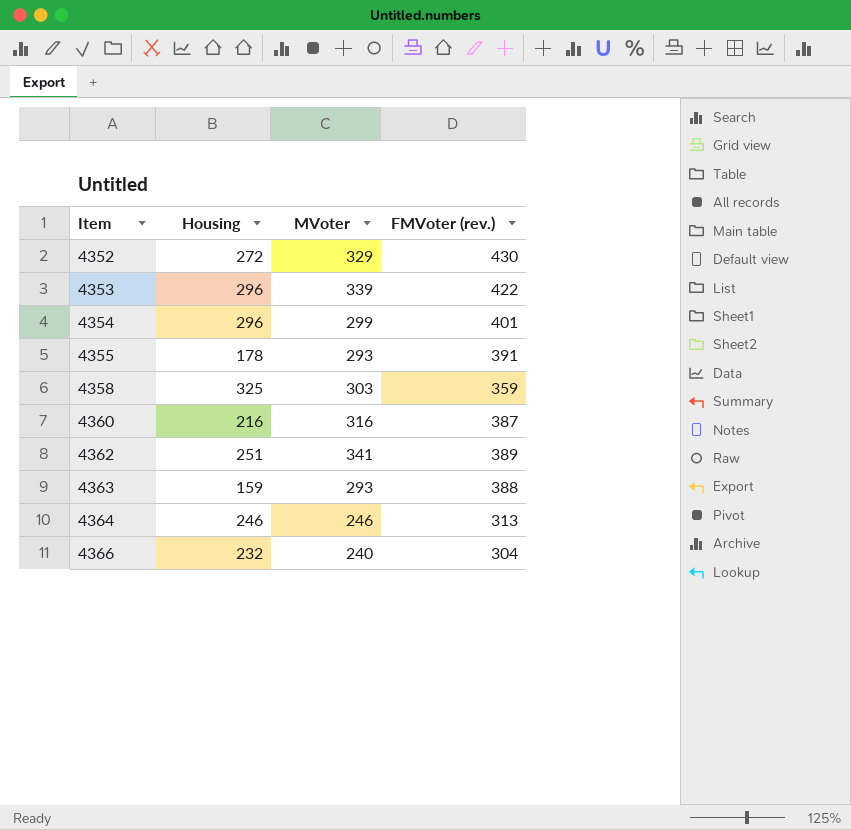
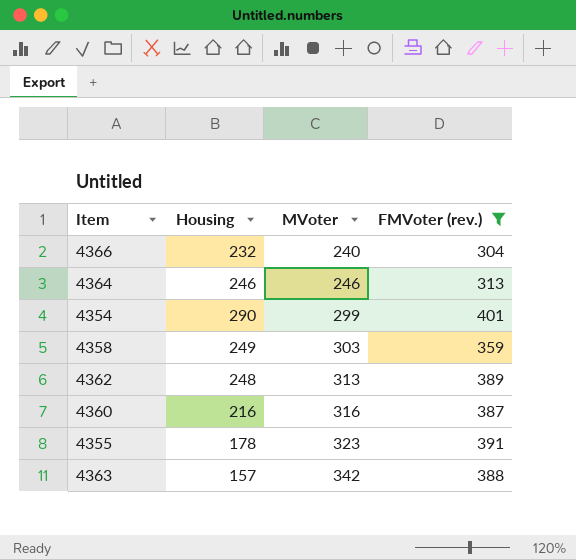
filter: none -> FMVoter (rev.) <= 401
row order: Item ascending -> MVoter ascending
4354 | Housing: 296 -> 290
4358 | Housing: 325 -> 249
4362 | Housing: 251 -> 248
4362 | MVoter: 341 -> 313
4355 | MVoter: 293 -> 323
4363 | Housing: 159 -> 157
4363 | MVoter: 293 -> 342

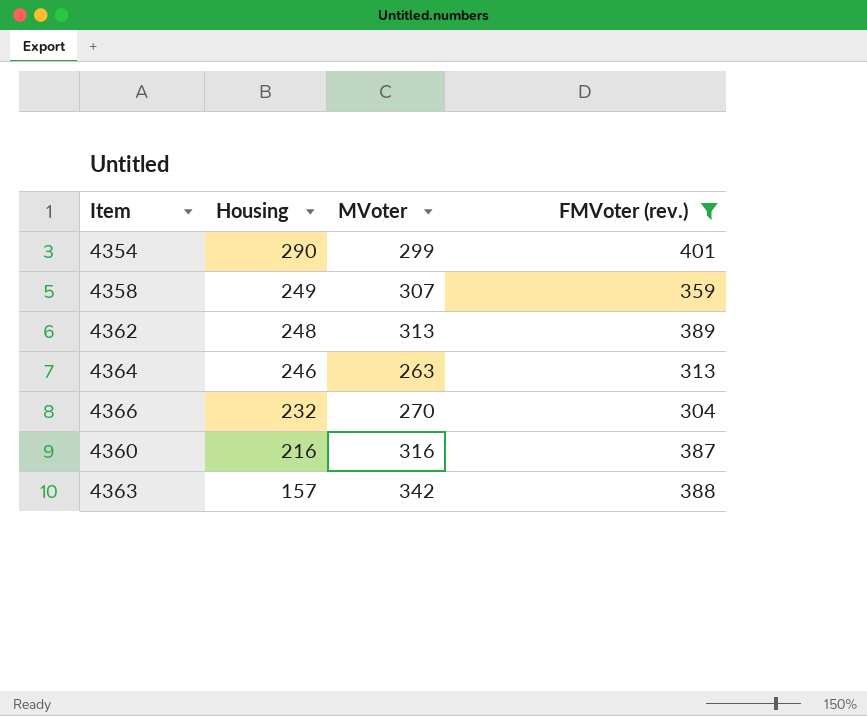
row order: MVoter ascending -> Housing descending
row 4355: 178 | 323 | 391 -> none
4358 | MVoter: 303 -> 307
4364 | MVoter: 246 -> 263
4366 | MVoter: 240 -> 270

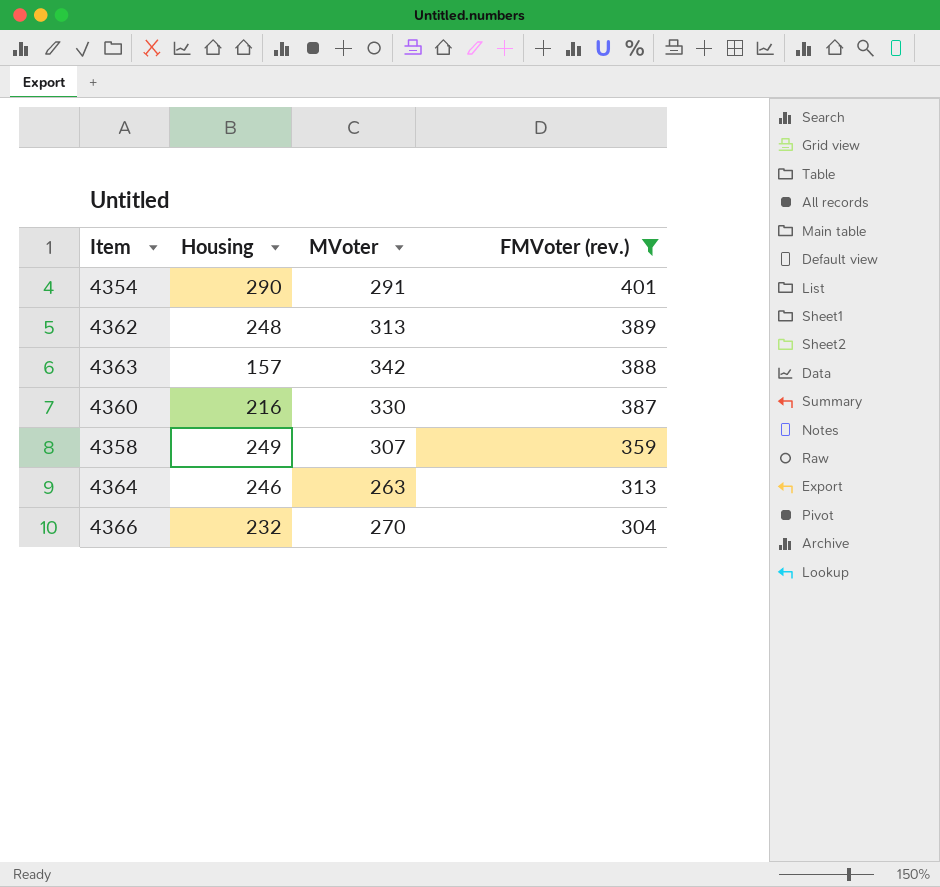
row order: Housing descending -> FMVoter (rev.) descending
4354 | MVoter: 299 -> 291
4360 | MVoter: 316 -> 330

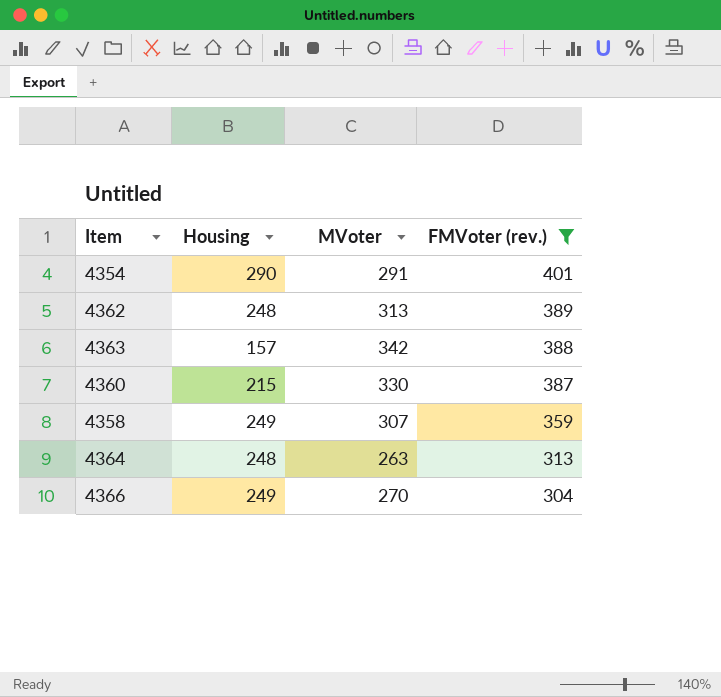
4360 | Housing: 216 -> 215
4364 | Housing: 246 -> 248
4366 | Housing: 232 -> 249

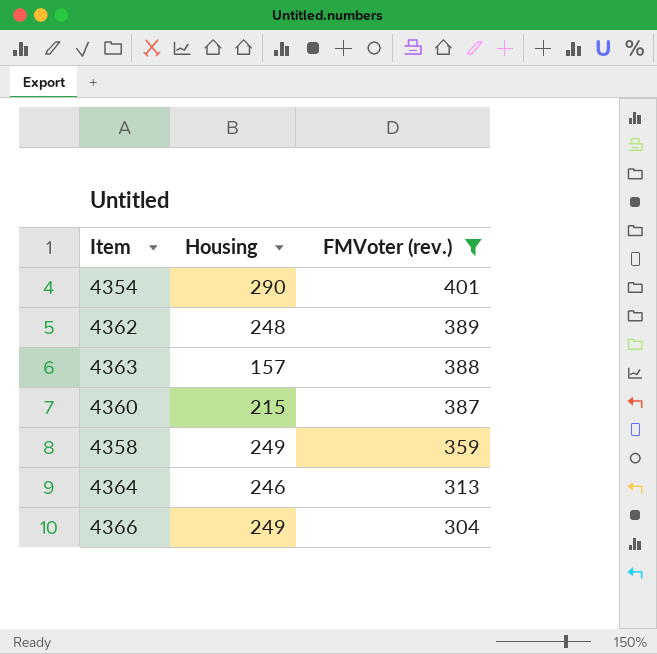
column MVoter | position: 3 -> none
4364 | Housing: 248 -> 246

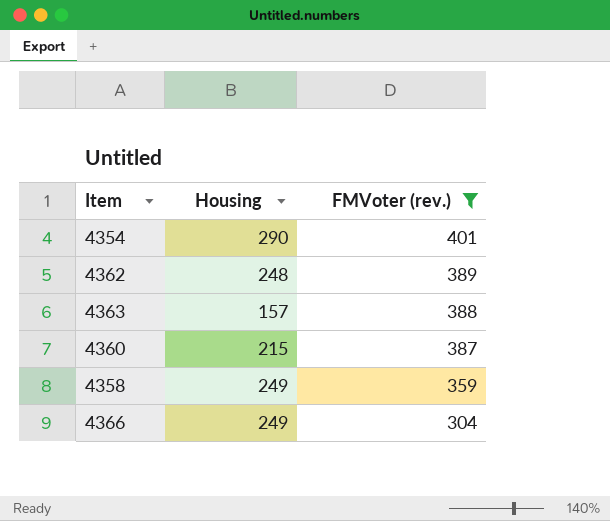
row 4364: 246 | 313 -> none

